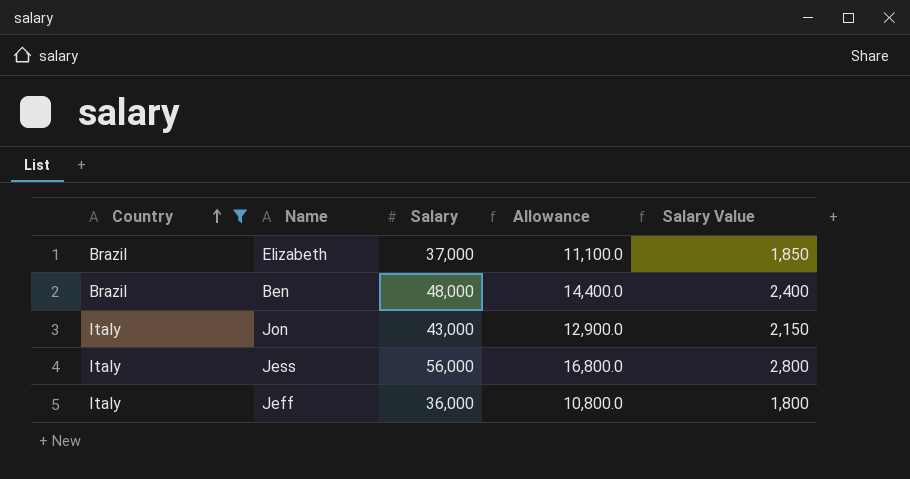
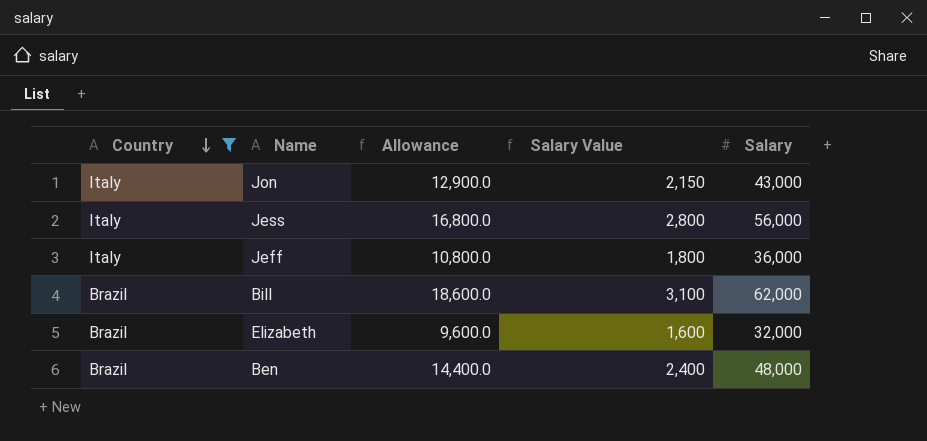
row order: Country ascending -> Country descending
column Salary | position: 3 -> 5
row Bill: none -> Brazil | 18,600.0 | 3,100 | 62,000
Elizabeth | Allowance: 11,100.0 -> 9,600.0
Elizabeth | Salary Value: 1,850 -> 1,600
Elizabeth | Salary: 37,000 -> 32,000

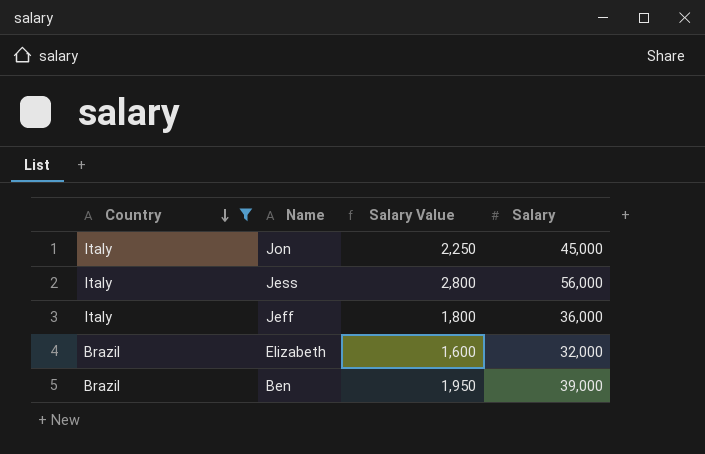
column Allowance | formula: [Salary] * 0.3 -> none
row Bill: Brazil | 18,600.0 | 3,100 | 62,000 -> none
Jon | Salary Value: 2,150 -> 2,250
Jon | Salary: 43,000 -> 45,000
Ben | Salary Value: 2,400 -> 1,950
Ben | Salary: 48,000 -> 39,000

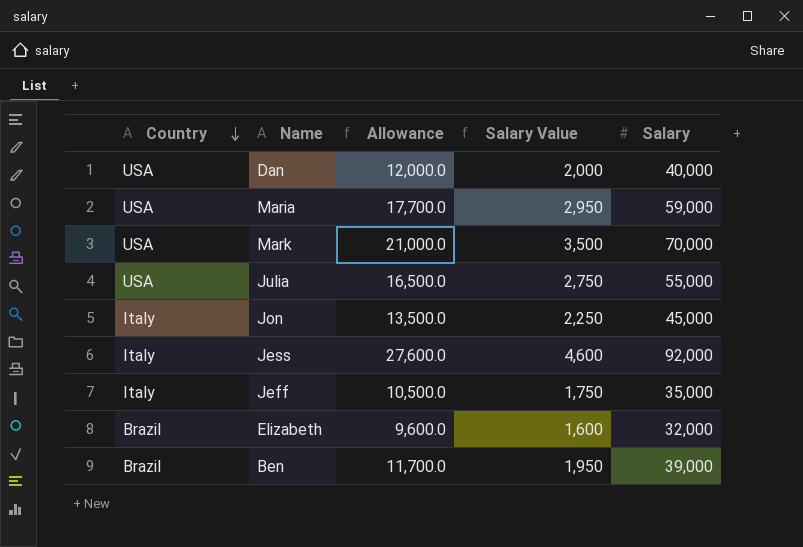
filter: Country != USA -> none
column Allowance | formula: none -> [Salary] * 0.3
Jess | Salary Value: 2,800 -> 4,600
Jess | Salary: 56,000 -> 92,000
Jeff | Salary Value: 1,800 -> 1,750
Jeff | Salary: 36,000 -> 35,000

